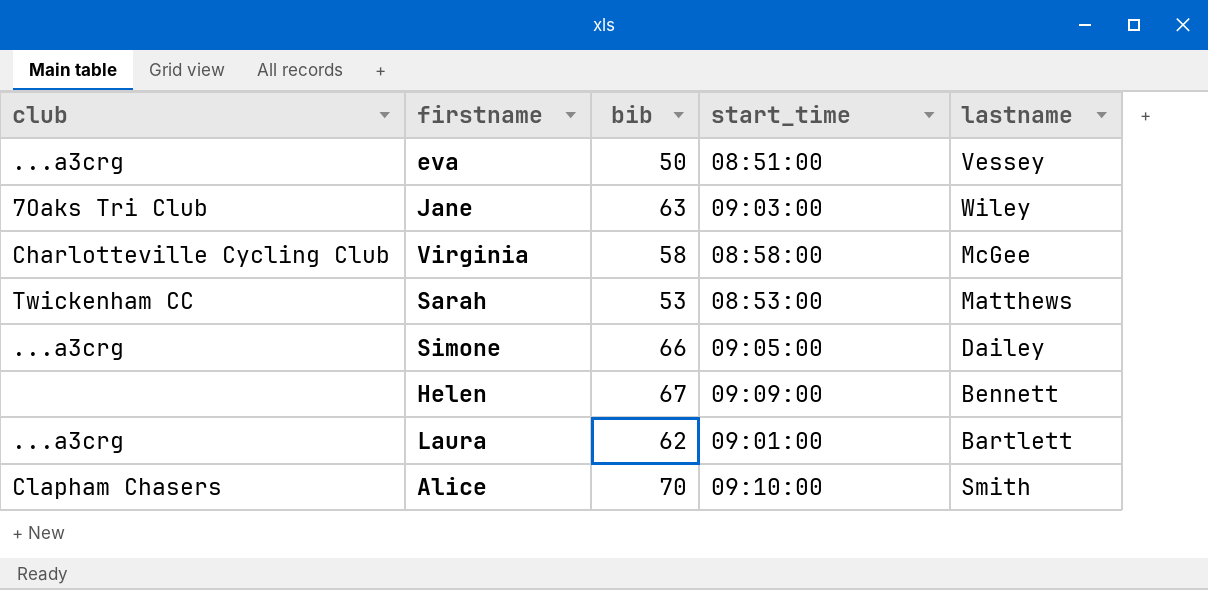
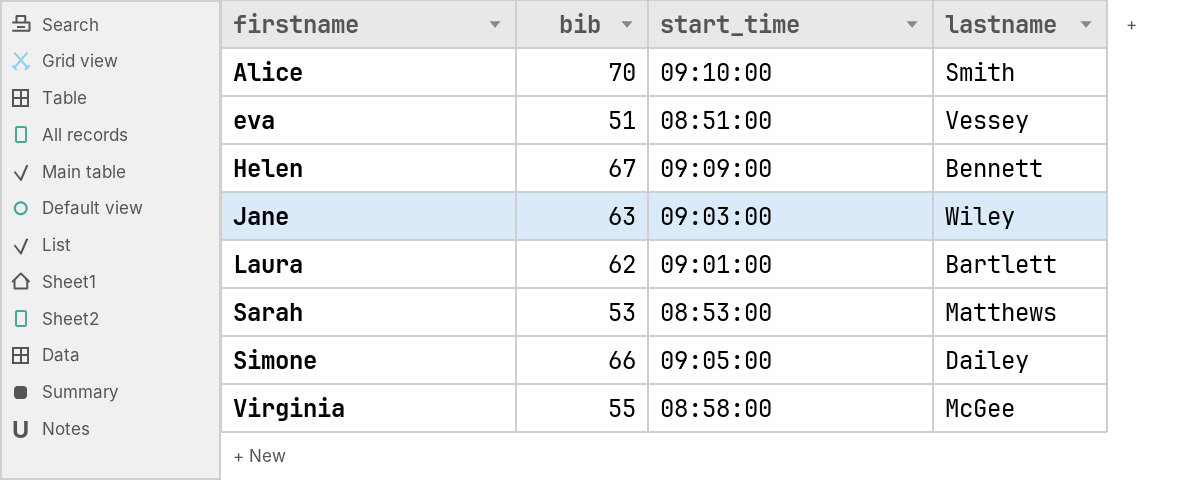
row order: none -> firstname ascending
column club | position: 1 -> none
eva | bib: 50 -> 51
Virginia | bib: 58 -> 55

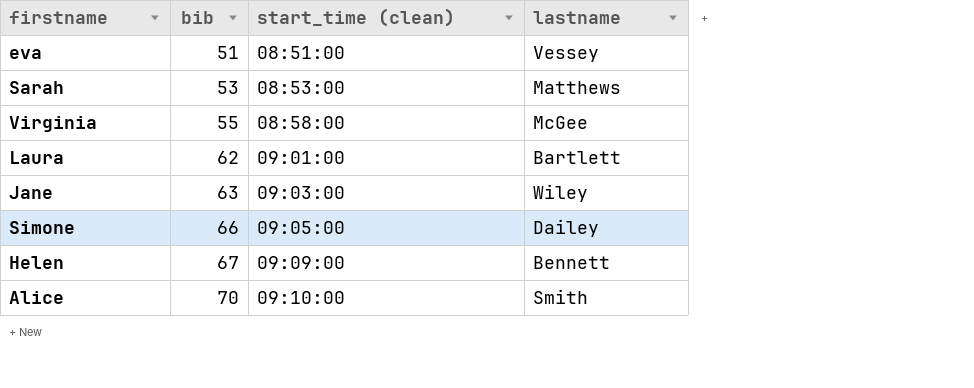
row order: firstname ascending -> bib ascending
column name: start_time -> start_time (clean)

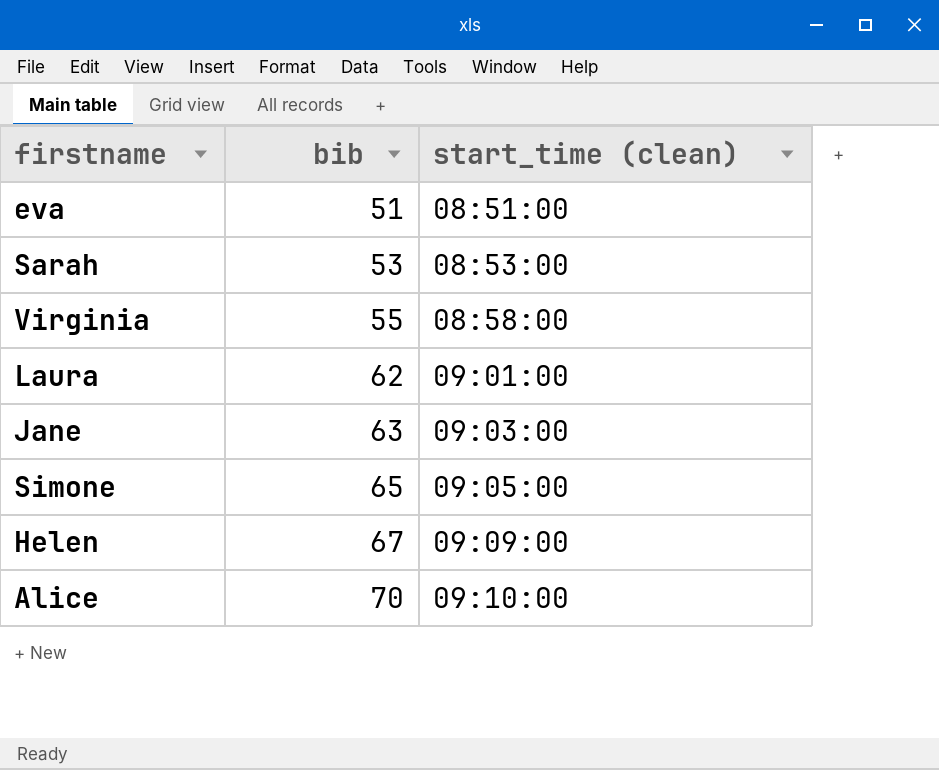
column lastname | position: 4 -> none
Simone | bib: 66 -> 65

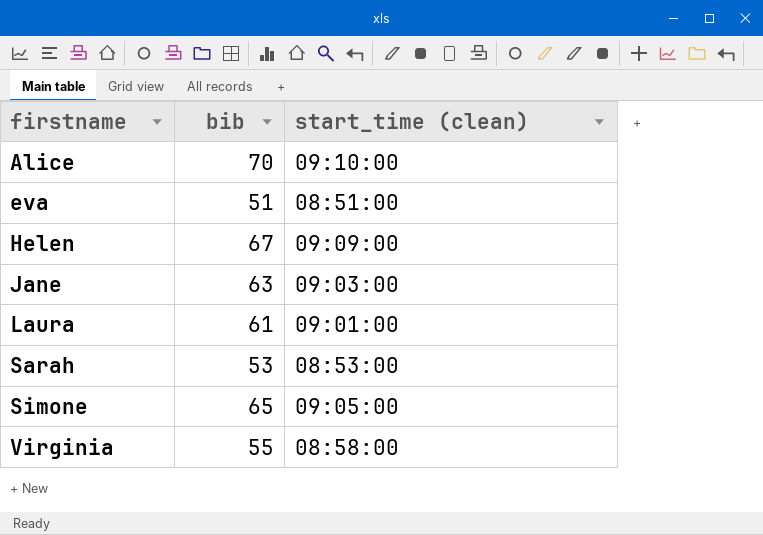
row order: bib ascending -> firstname ascending
Laura | bib: 62 -> 61

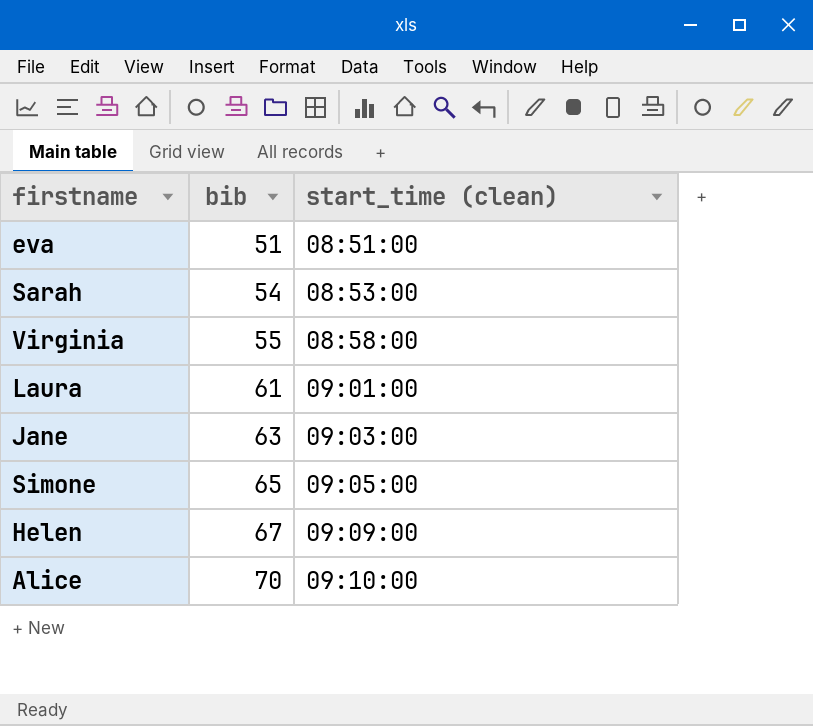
row order: firstname ascending -> bib ascending
Sarah | bib: 53 -> 54

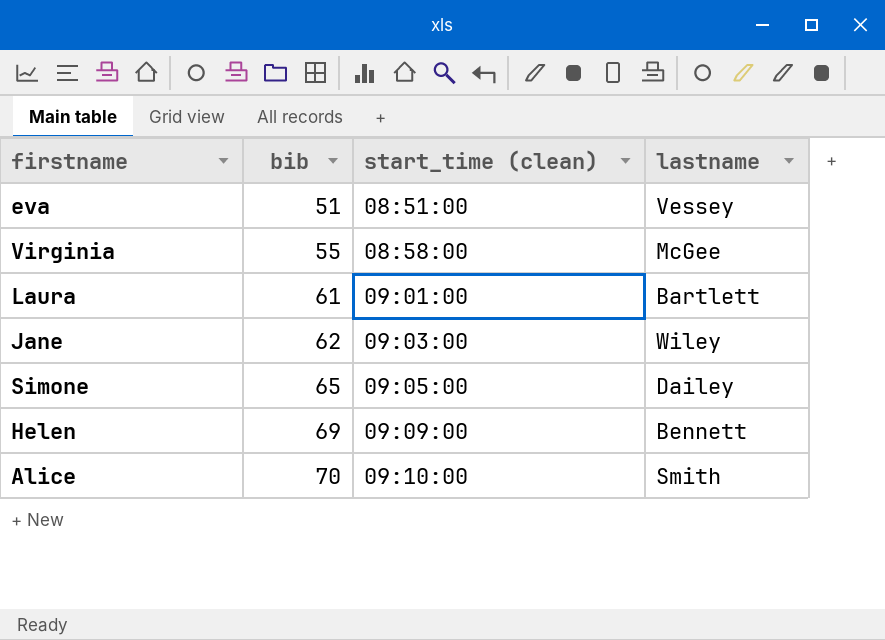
column lastname | position: none -> 4
row Sarah: 54 | 08:53:00 -> none
Jane | bib: 63 -> 62
Helen | bib: 67 -> 69

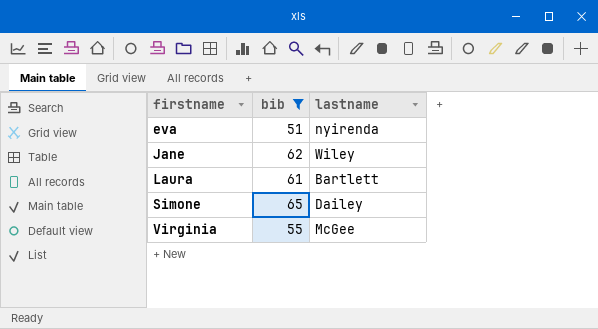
filter: none -> bib <= 65
row order: bib ascending -> firstname ascending
column start_time (clean) | position: 3 -> none
eva | lastname: Vessey -> nyirenda

